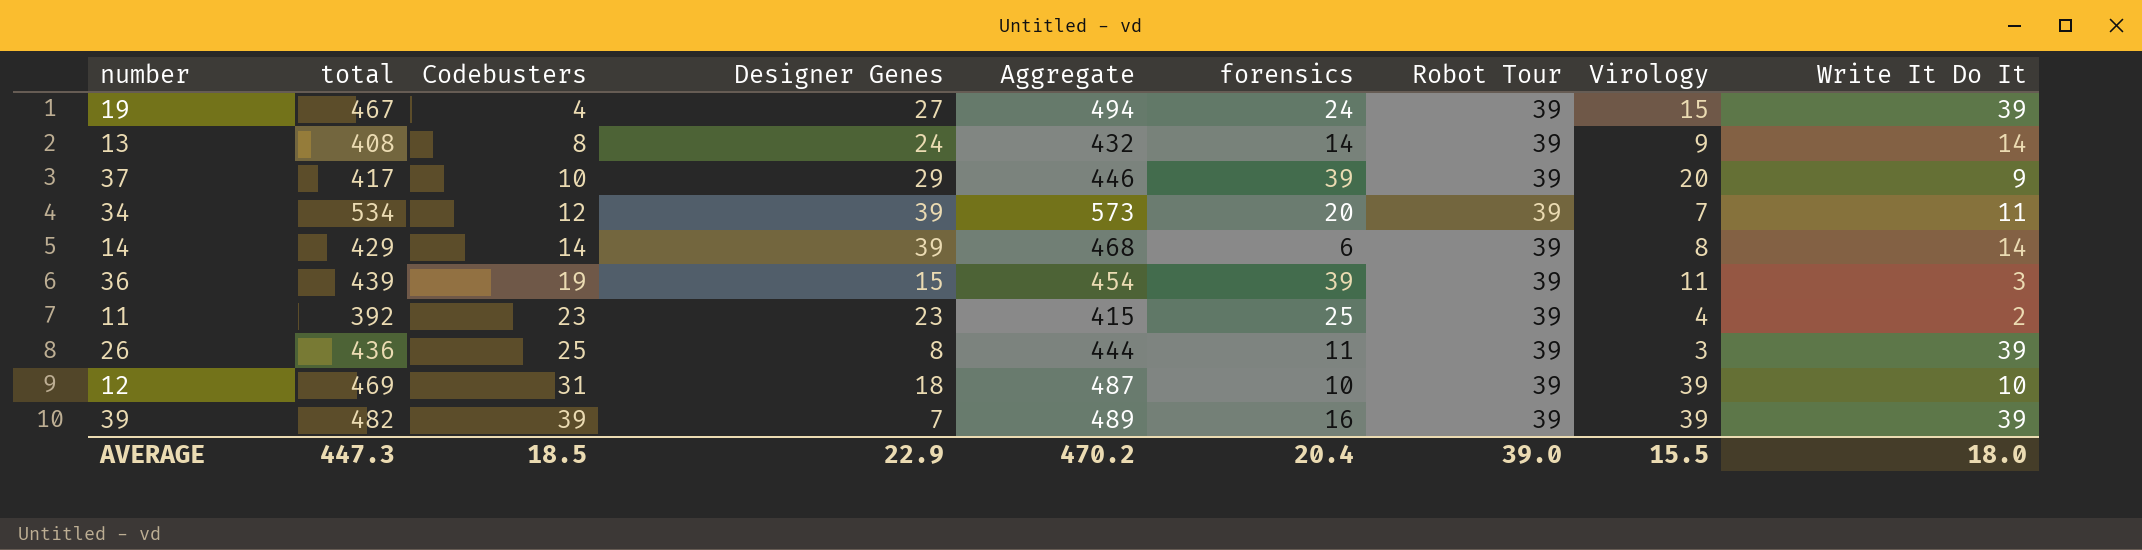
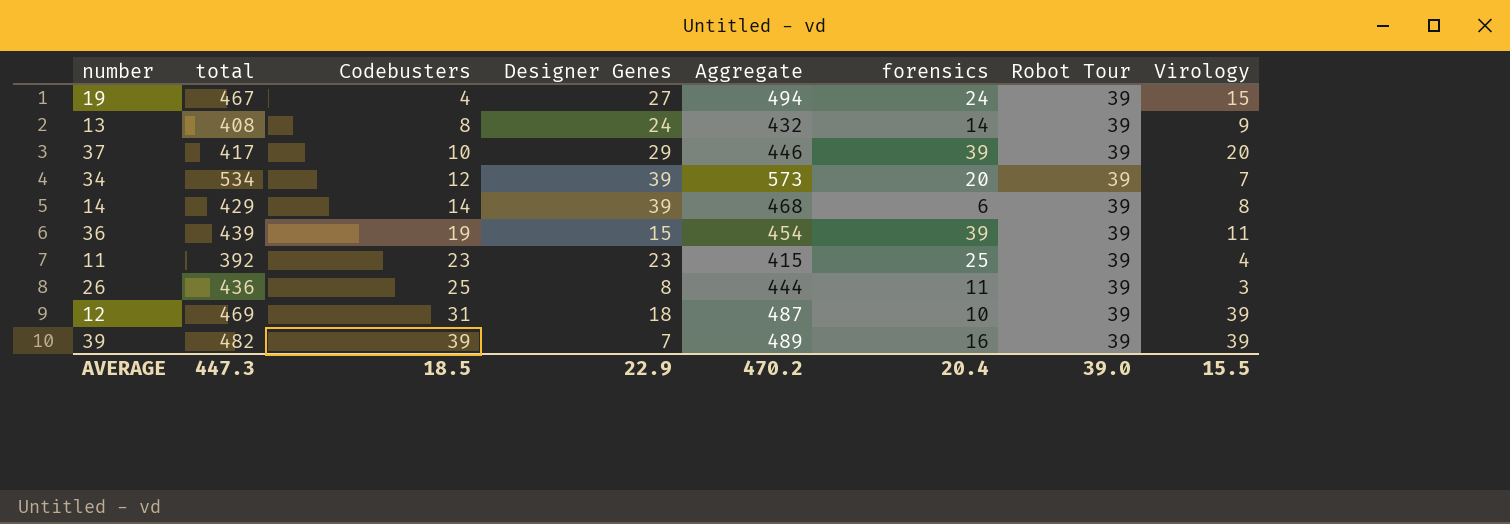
column Write It Do It | position: 9 -> none

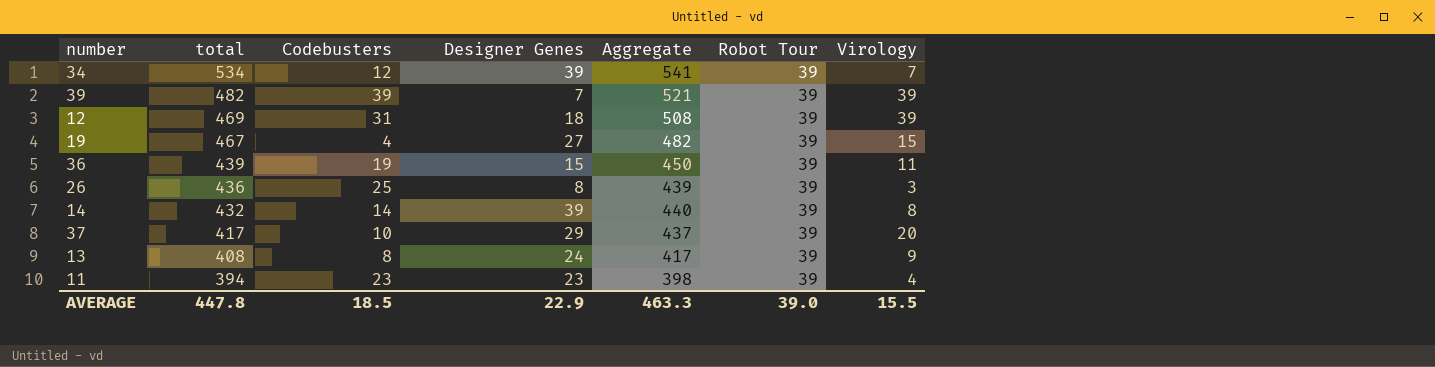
row order: Codebusters ascending -> total descending
column forensics | position: 6 -> none
column Aggregate | formula: [total] + [Designer Genes] -> [total] + [Virology]
14 | total: 429 -> 432
11 | total: 392 -> 394
AVERAGE | total: 447.3 -> 447.8
AVERAGE | Aggregate: 470.2 -> 463.3

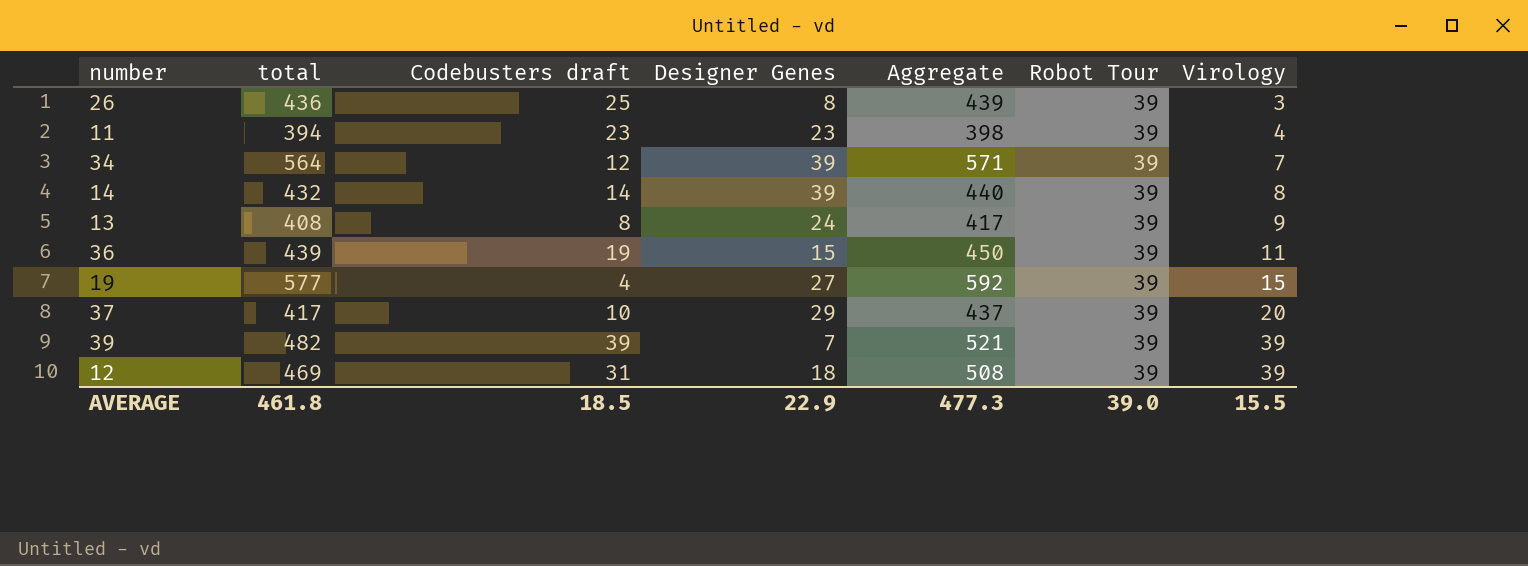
row order: total descending -> Virology ascending
column name: Codebusters -> Codebusters draft
34 | total: 534 -> 564
34 | Aggregate: 541 -> 571
19 | total: 467 -> 577
19 | Aggregate: 482 -> 592
AVERAGE | total: 447.8 -> 461.8
AVERAGE | Aggregate: 463.3 -> 477.3

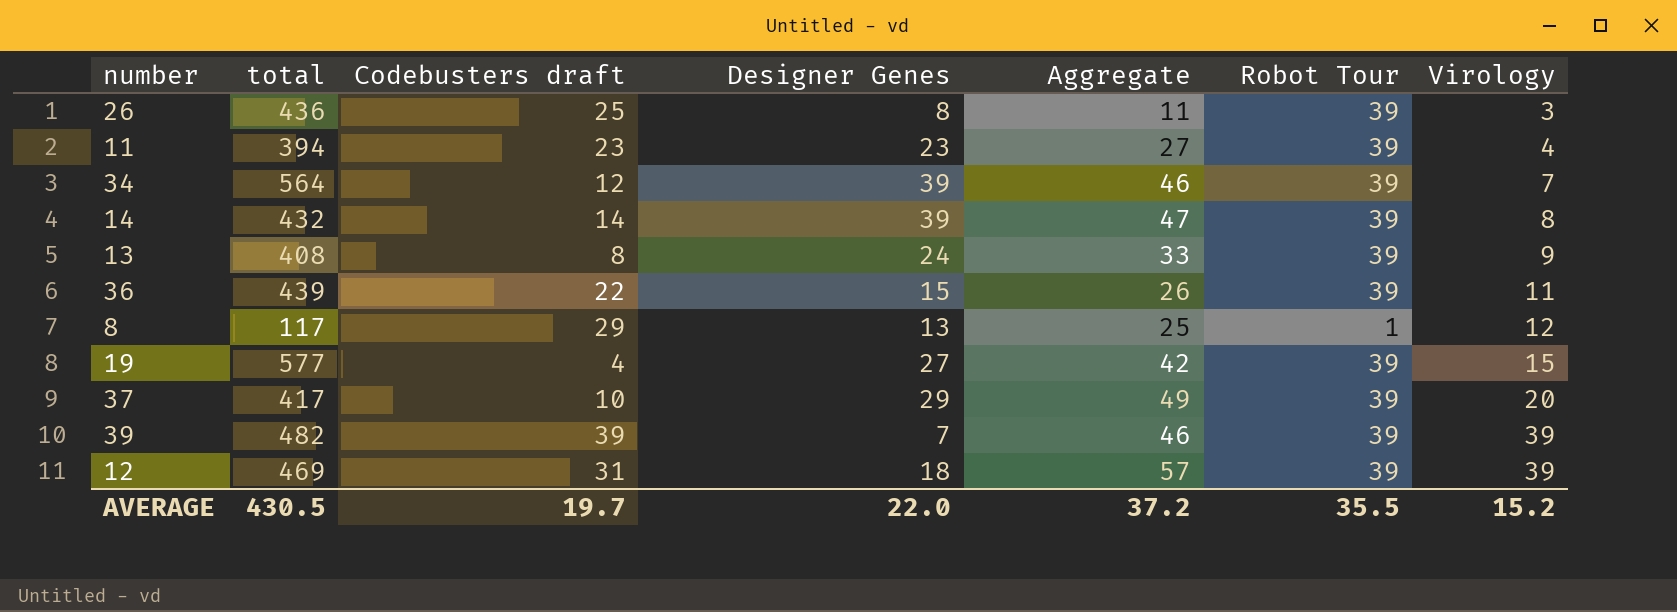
column Aggregate | formula: [total] + [Virology] -> [Designer Genes] + [Virology]
36 | Codebusters draft: 19 -> 22
row 8: none -> 117 | 29 | 13 | 25 | 1 | 12
AVERAGE | total: 461.8 -> 430.5
AVERAGE | Codebusters draft: 18.5 -> 19.7
AVERAGE | Designer Genes: 22.9 -> 22.0
AVERAGE | Aggregate: 477.3 -> 37.2
AVERAGE | Robot Tour: 39.0 -> 35.5
AVERAGE | Virology: 15.5 -> 15.2

